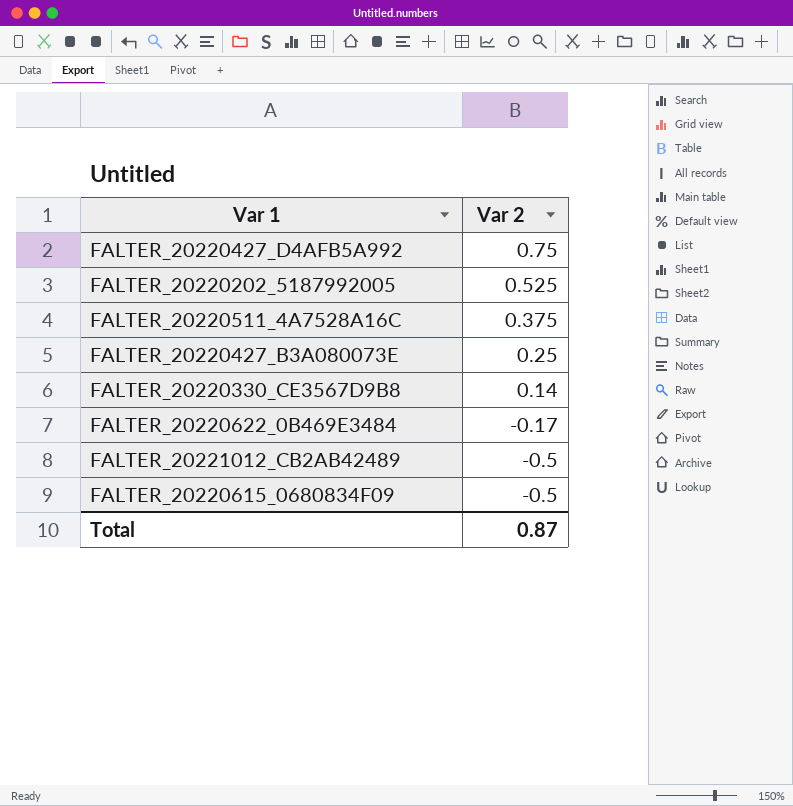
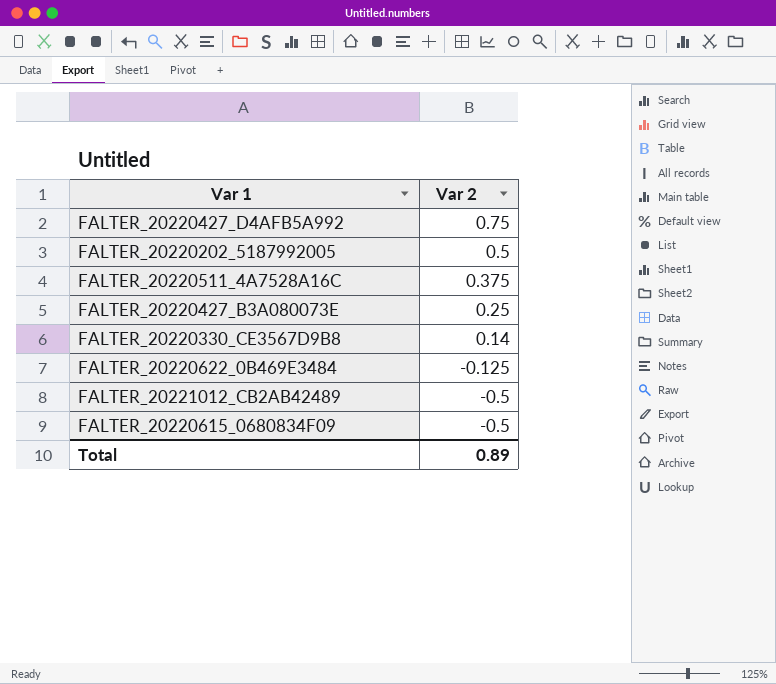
FALTER_20220202_5187992005 | Var 2: 0.525 -> 0.5
FALTER_20220622_0B469E3484 | Var 2: -0.17 -> -0.125
Total | Var 2: 0.87 -> 0.89

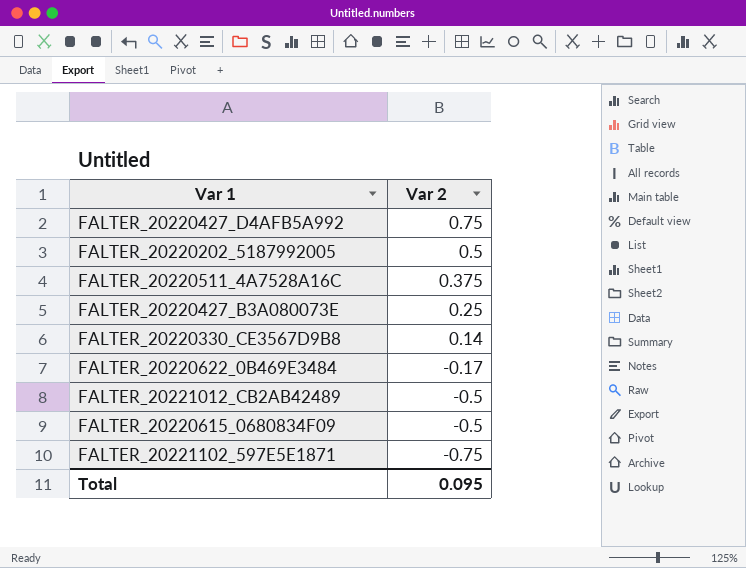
FALTER_20220622_0B469E3484 | Var 2: -0.125 -> -0.17
row FALTER_20221102_597E5E1871: none -> -0.75
Total | Var 2: 0.89 -> 0.095

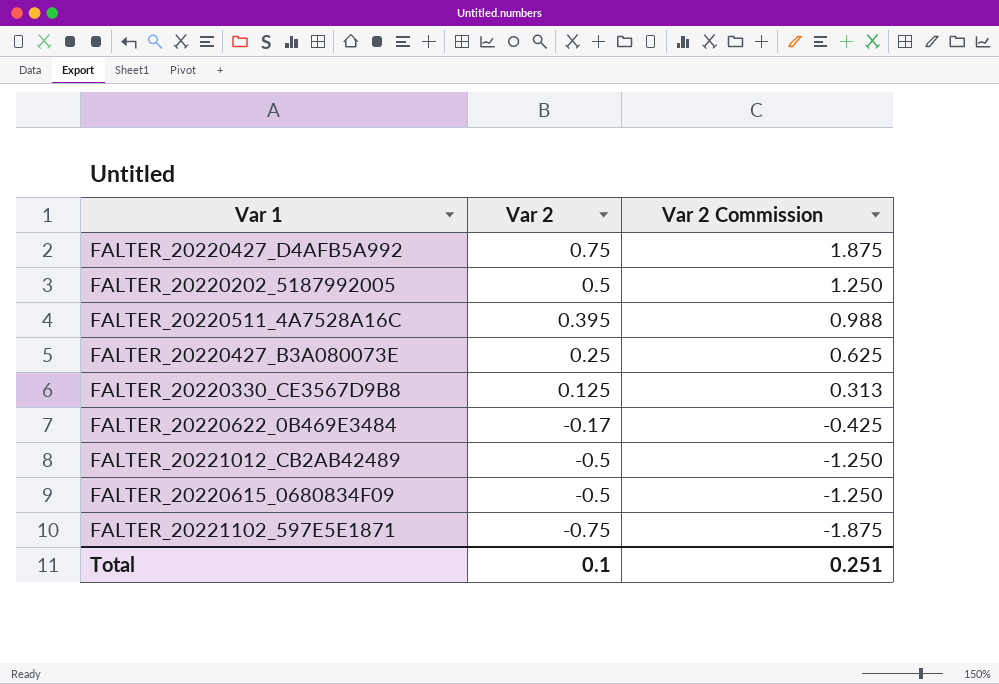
column Var 2 Commission | formula: none -> [Var 2] * 2.5
FALTER_20220511_4A7528A16C | Var 2: 0.375 -> 0.395
FALTER_20220330_CE3567D9B8 | Var 2: 0.14 -> 0.125
Total | Var 2: 0.095 -> 0.1

